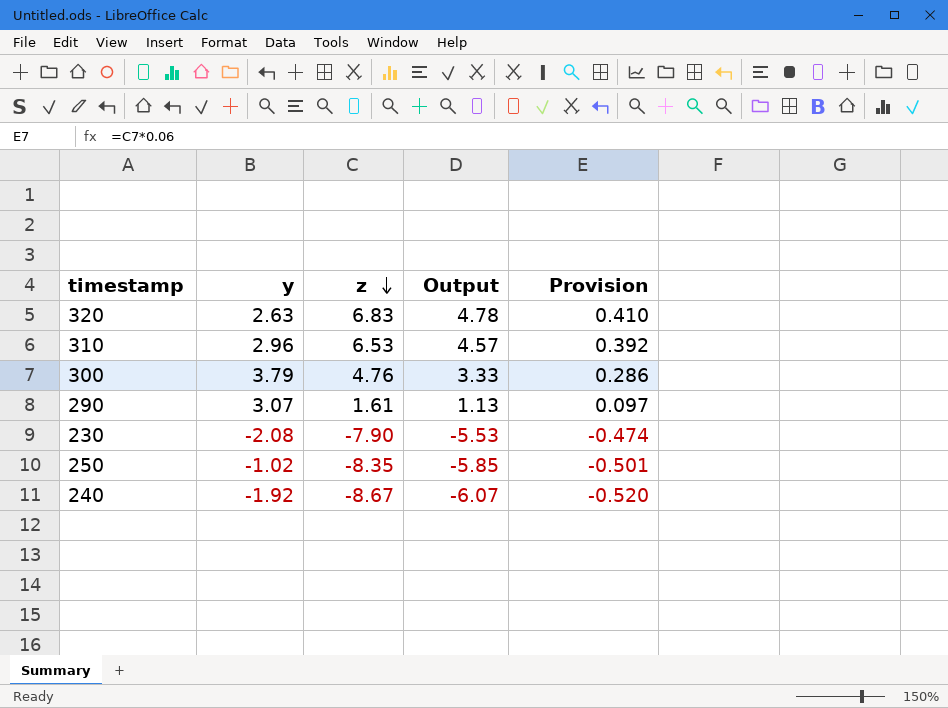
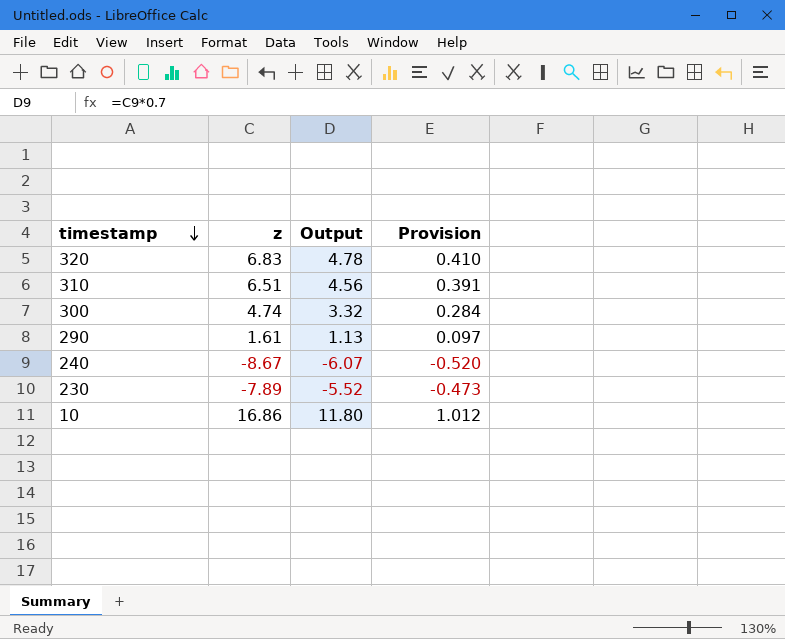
row order: z descending -> timestamp descending
column y | position: 2 -> none
row 250: -1.02 | -8.35 | -5.85 | -0.501 -> none
310 | z: 6.53 -> 6.51
310 | Output: 4.57 -> 4.56
310 | Provision: 0.392 -> 0.391
300 | z: 4.76 -> 4.74
300 | Output: 3.33 -> 3.32
300 | Provision: 0.286 -> 0.284
230 | z: -7.90 -> -7.89
230 | Output: -5.53 -> -5.52
230 | Provision: -0.474 -> -0.473
row 10: none -> 16.86 | 11.80 | 1.012

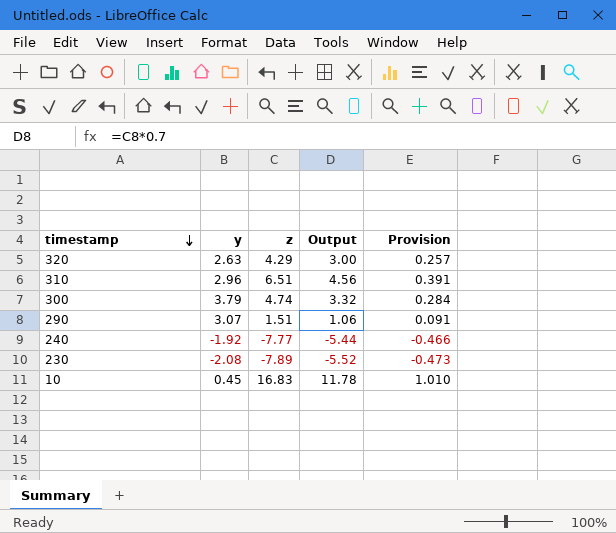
column y | position: none -> 2
320 | z: 6.83 -> 4.29
320 | Output: 4.78 -> 3.00
320 | Provision: 0.410 -> 0.257
290 | z: 1.61 -> 1.51
290 | Output: 1.13 -> 1.06
290 | Provision: 0.097 -> 0.091
240 | z: -8.67 -> -7.77
240 | Output: -6.07 -> -5.44
240 | Provision: -0.520 -> -0.466
10 | z: 16.86 -> 16.83
10 | Output: 11.80 -> 11.78
10 | Provision: 1.012 -> 1.010

